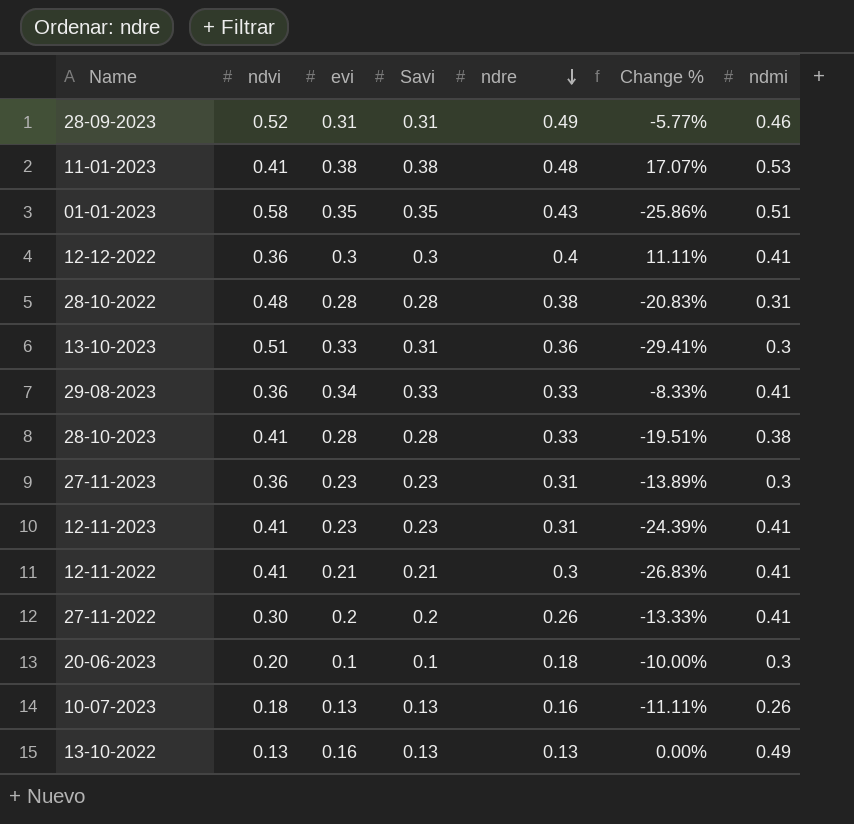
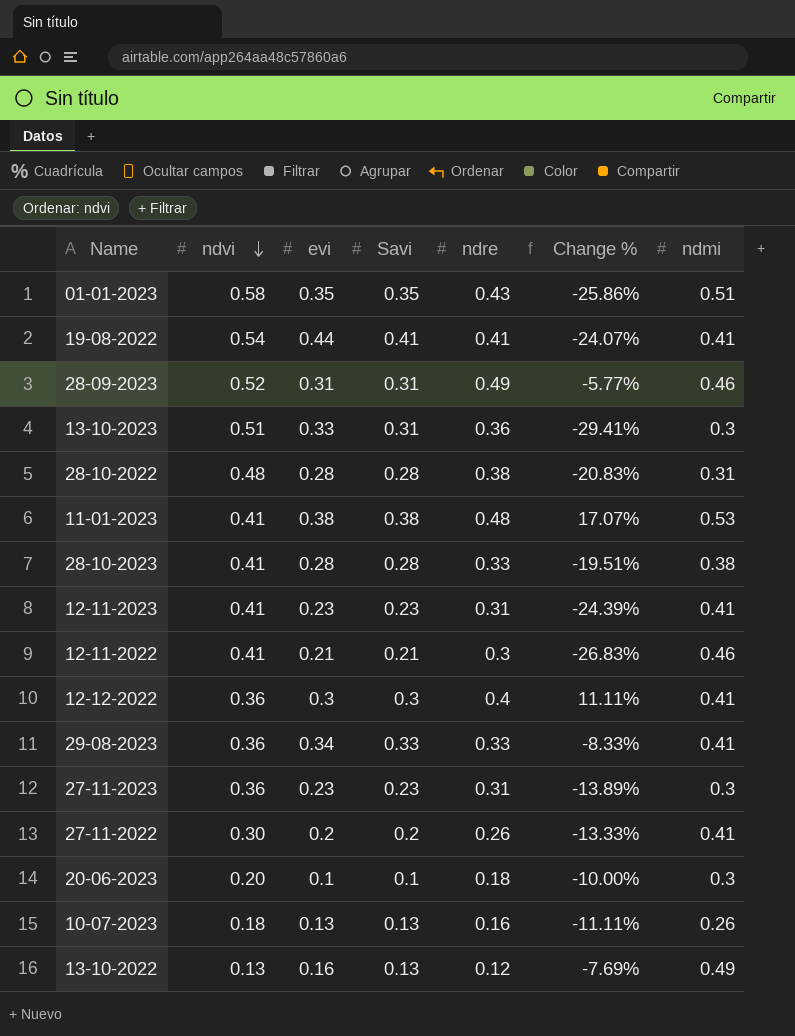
row order: ndre descending -> ndvi descending
row 19-08-2022: none -> 0.54 | 0.44 | 0.41 | 0.41 | -24.07% | 0.41
12-11-2022 | ndmi: 0.41 -> 0.46
13-10-2022 | ndre: 0.13 -> 0.12
13-10-2022 | Change %: 0.00% -> -7.69%

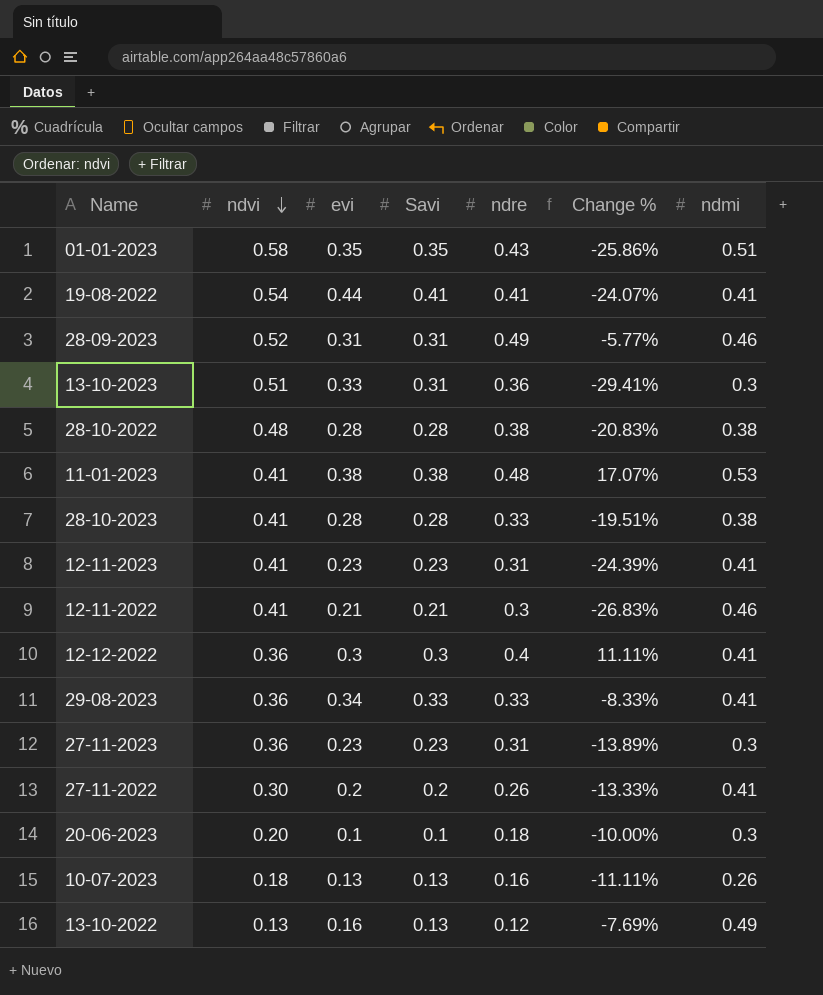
28-10-2022 | ndmi: 0.31 -> 0.38

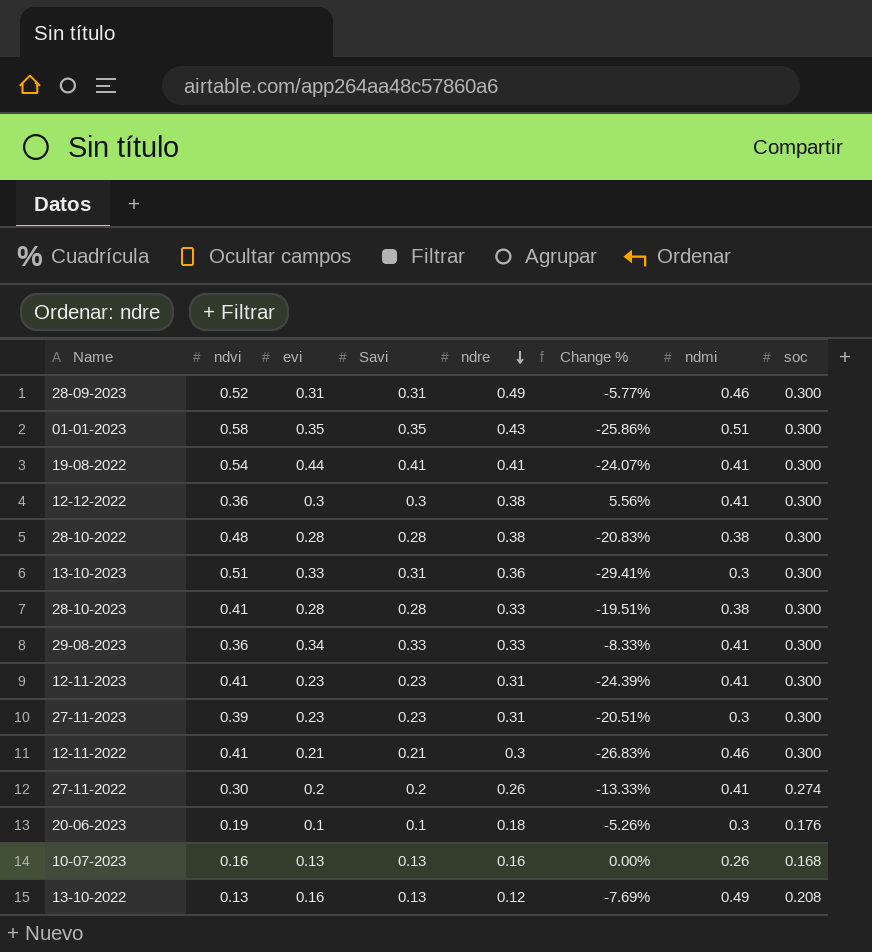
row order: ndvi descending -> ndre descending
column soc | position: none -> 8
row 11-01-2023: 0.41 | 0.38 | 0.38 | 0.48 | 17.07% | 0.53 -> none
12-12-2022 | ndre: 0.4 -> 0.38
12-12-2022 | Change %: 11.11% -> 5.56%
27-11-2023 | ndvi: 0.36 -> 0.39
27-11-2023 | Change %: -13.89% -> -20.51%
20-06-2023 | ndvi: 0.20 -> 0.19
20-06-2023 | Change %: -10.00% -> -5.26%
10-07-2023 | ndvi: 0.18 -> 0.16
10-07-2023 | Change %: -11.11% -> 0.00%

